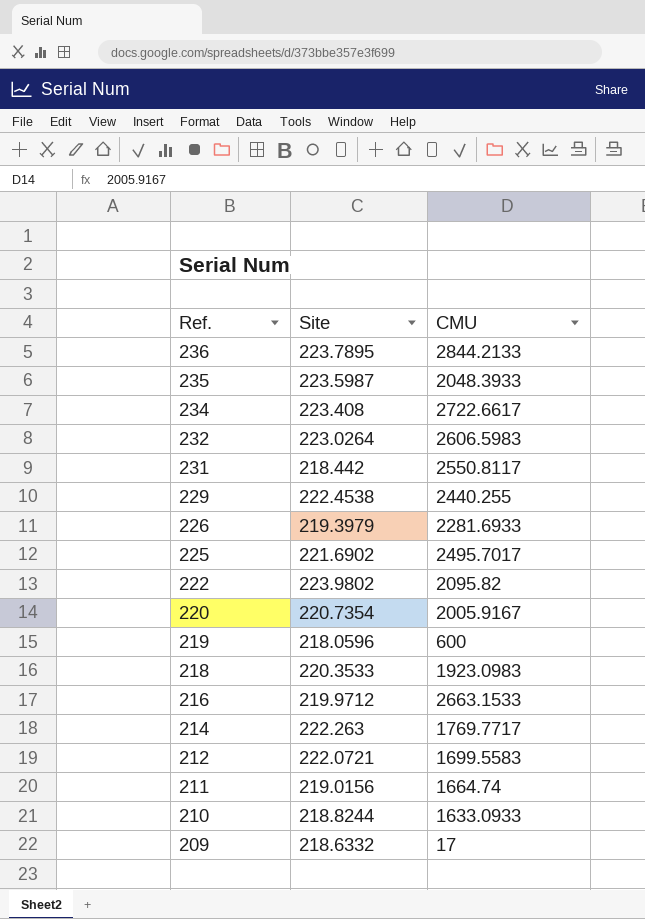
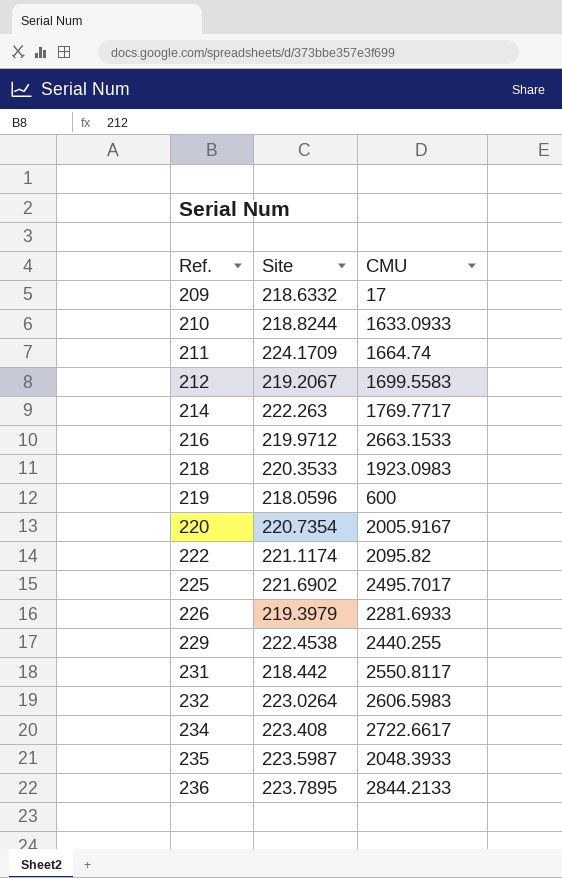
row order: Ref. descending -> Ref. ascending
211 | Site: 219.0156 -> 224.1709
212 | Site: 222.0721 -> 219.2067
222 | Site: 223.9802 -> 221.1174

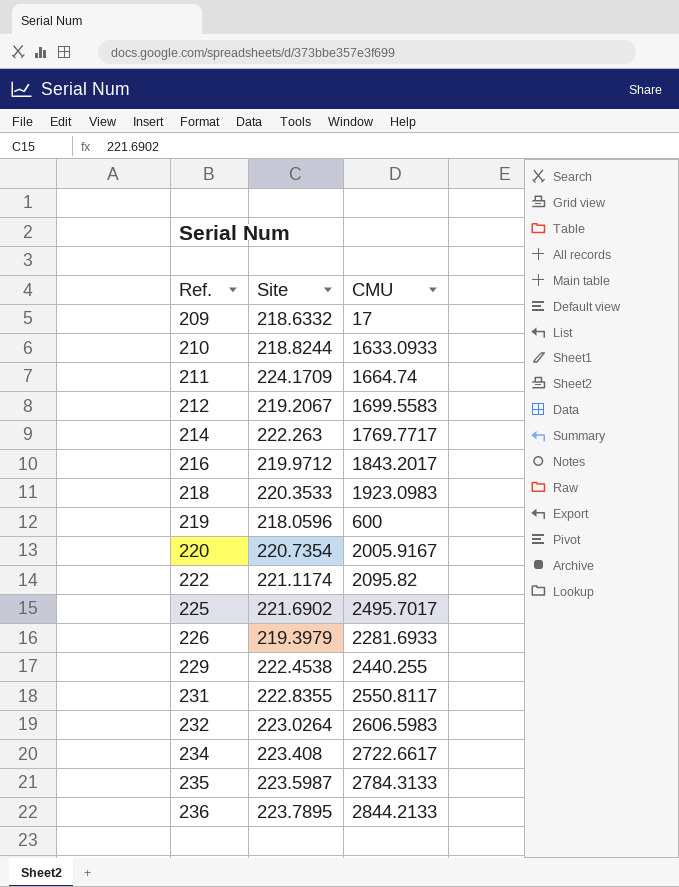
216 | CMU: 2663.1533 -> 1843.2017
231 | Site: 218.442 -> 222.8355
235 | CMU: 2048.3933 -> 2784.3133

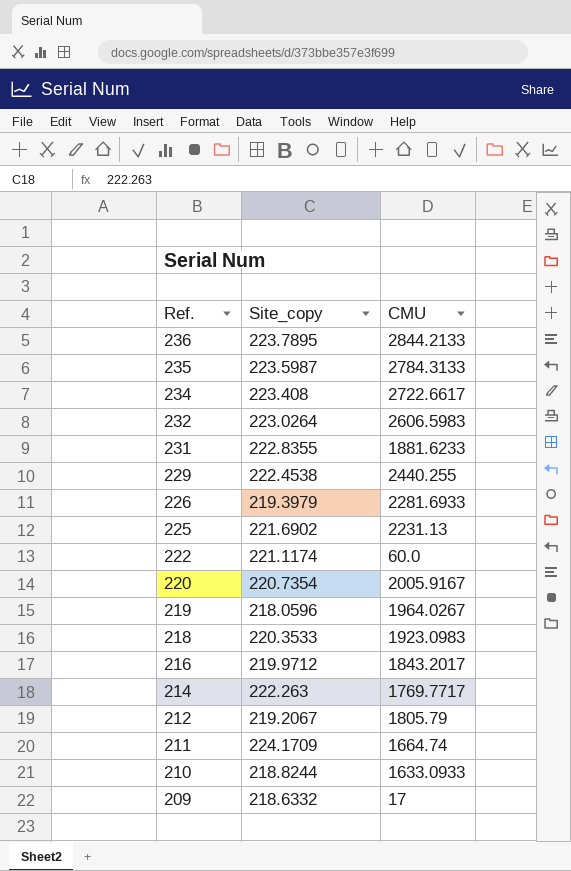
row order: Ref. ascending -> Ref. descending
column name: Site -> Site_copy
231 | CMU: 2550.8117 -> 1881.6233
225 | CMU: 2495.7017 -> 2231.13
222 | CMU: 2095.82 -> 60.0
219 | CMU: 600 -> 1964.0267
212 | CMU: 1699.5583 -> 1805.79

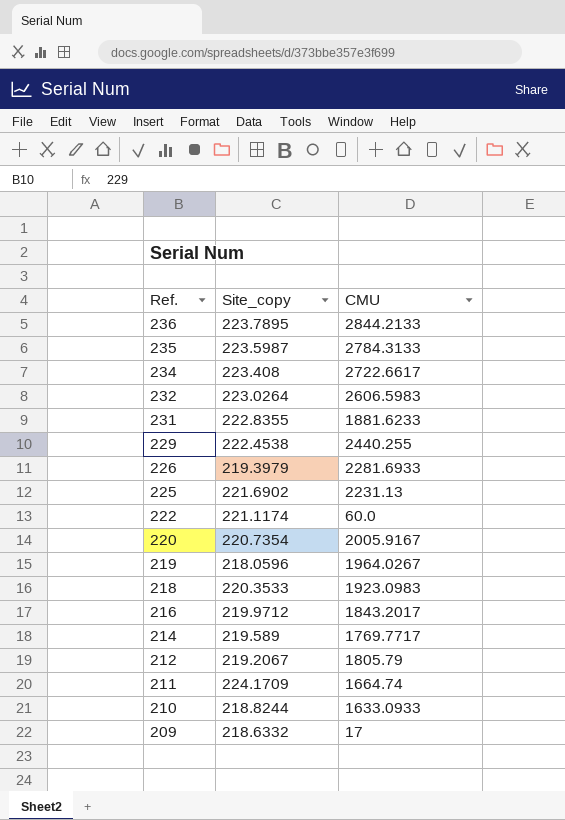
214 | Site_copy: 222.263 -> 219.589

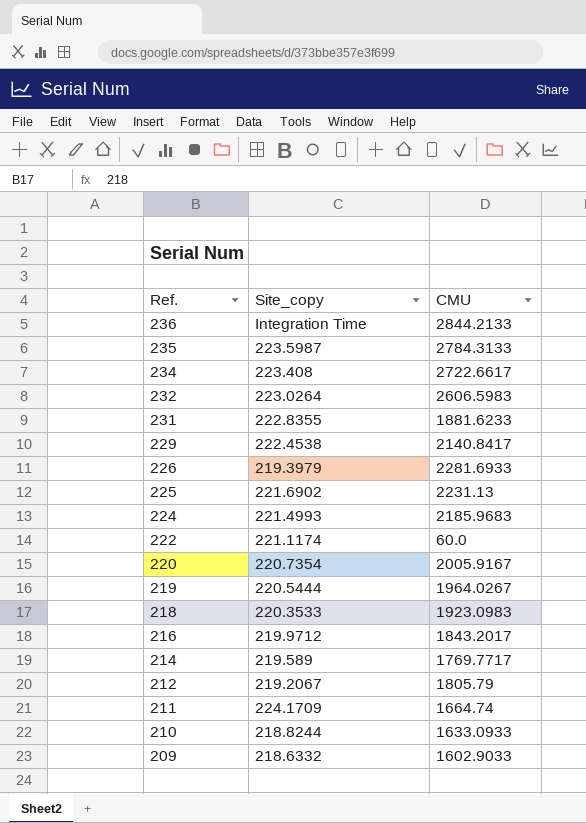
236 | Site_copy: 223.7895 -> Integration Time
229 | CMU: 2440.255 -> 2140.8417
row 224: none -> 221.4993 | 2185.9683
219 | Site_copy: 218.0596 -> 220.5444
209 | CMU: 17 -> 1602.9033

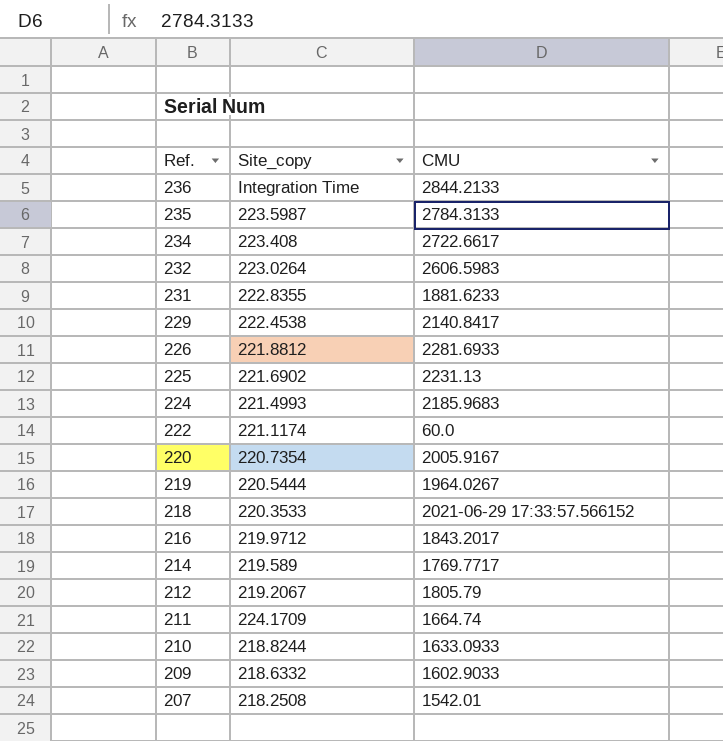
226 | Site_copy: 219.3979 -> 221.8812
218 | CMU: 1923.0983 -> 2021-06-29 17:33:57.566152
row 207: none -> 218.2508 | 1542.01

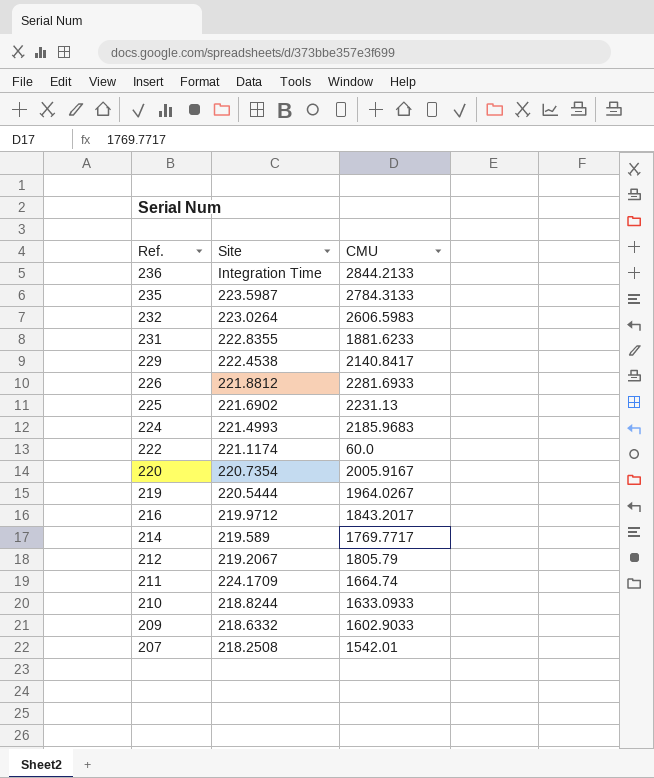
column name: Site_copy -> Site
row 234: 223.408 | 2722.6617 -> none
row 218: 220.3533 | 2021-06-29 17:33:57.566152 -> none

